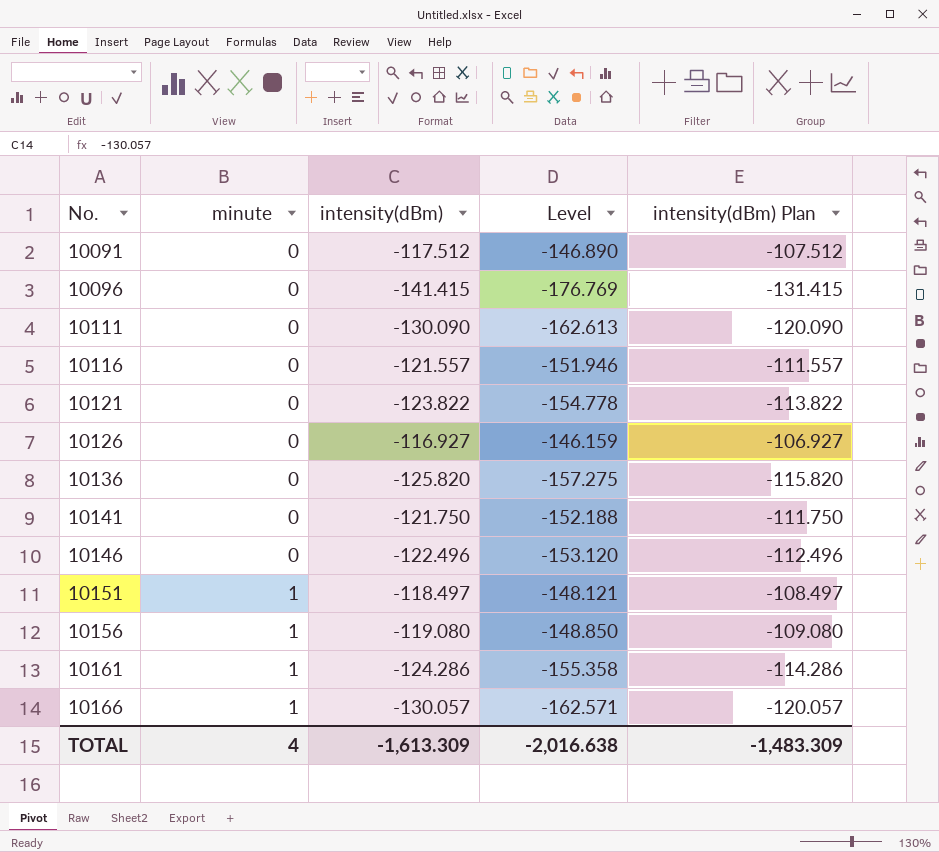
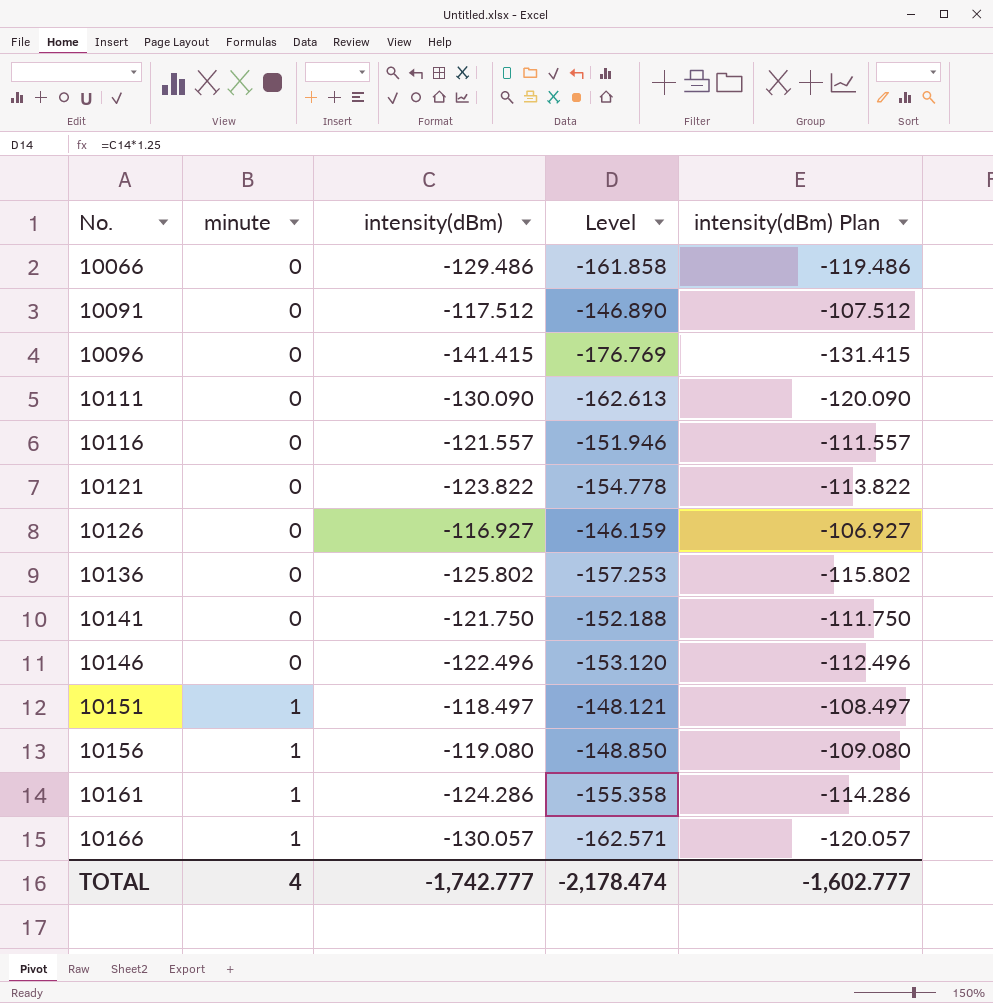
row 10066: none -> 0 | -129.486 | -161.858 | -119.486
10136 | intensity(dBm): -125.820 -> -125.802
10136 | Level: -157.275 -> -157.253
10136 | intensity(dBm) Plan: -115.820 -> -115.802
TOTAL | intensity(dBm): -1,613.309 -> -1,742.777
TOTAL | Level: -2,016.638 -> -2,178.474
TOTAL | intensity(dBm) Plan: -1,483.309 -> -1,602.777

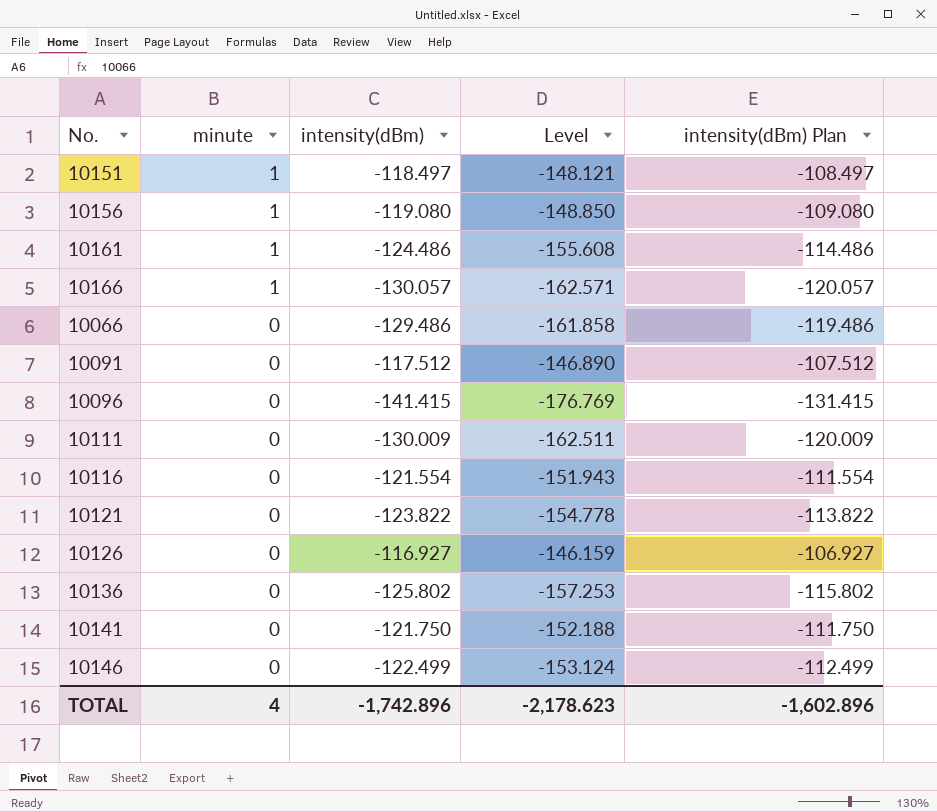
row order: No. ascending -> minute descending
10161 | intensity(dBm): -124.286 -> -124.486
10161 | Level: -155.358 -> -155.608
10161 | intensity(dBm) Plan: -114.286 -> -114.486
10111 | intensity(dBm): -130.090 -> -130.009
10111 | Level: -162.613 -> -162.511
10111 | intensity(dBm) Plan: -120.090 -> -120.009
10116 | intensity(dBm): -121.557 -> -121.554
10116 | Level: -151.946 -> -151.943
10116 | intensity(dBm) Plan: -111.557 -> -111.554
10146 | intensity(dBm): -122.496 -> -122.499
10146 | Level: -153.120 -> -153.124
10146 | intensity(dBm) Plan: -112.496 -> -112.499
TOTAL | intensity(dBm): -1,742.777 -> -1,742.896
TOTAL | Level: -2,178.474 -> -2,178.623
TOTAL | intensity(dBm) Plan: -1,602.777 -> -1,602.896

